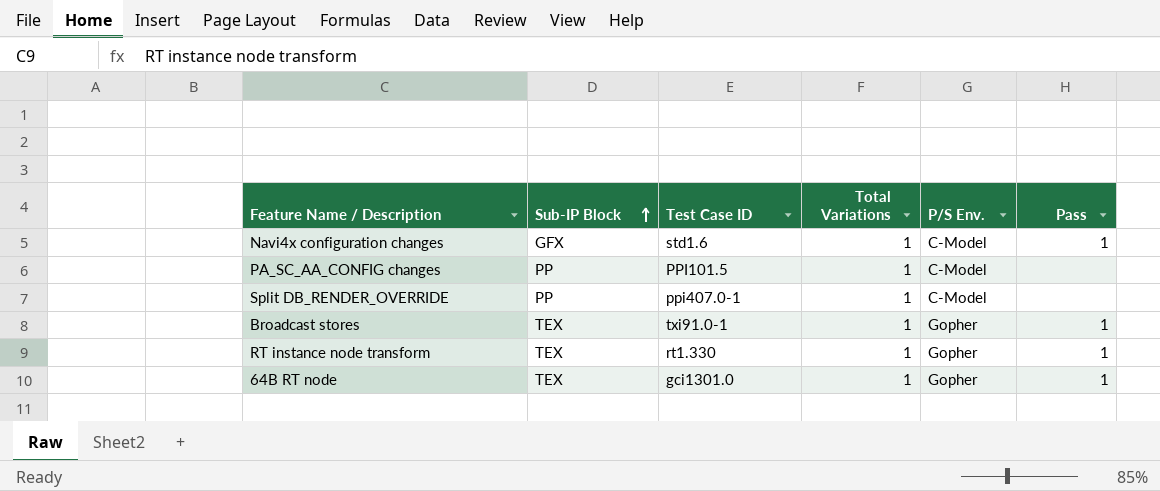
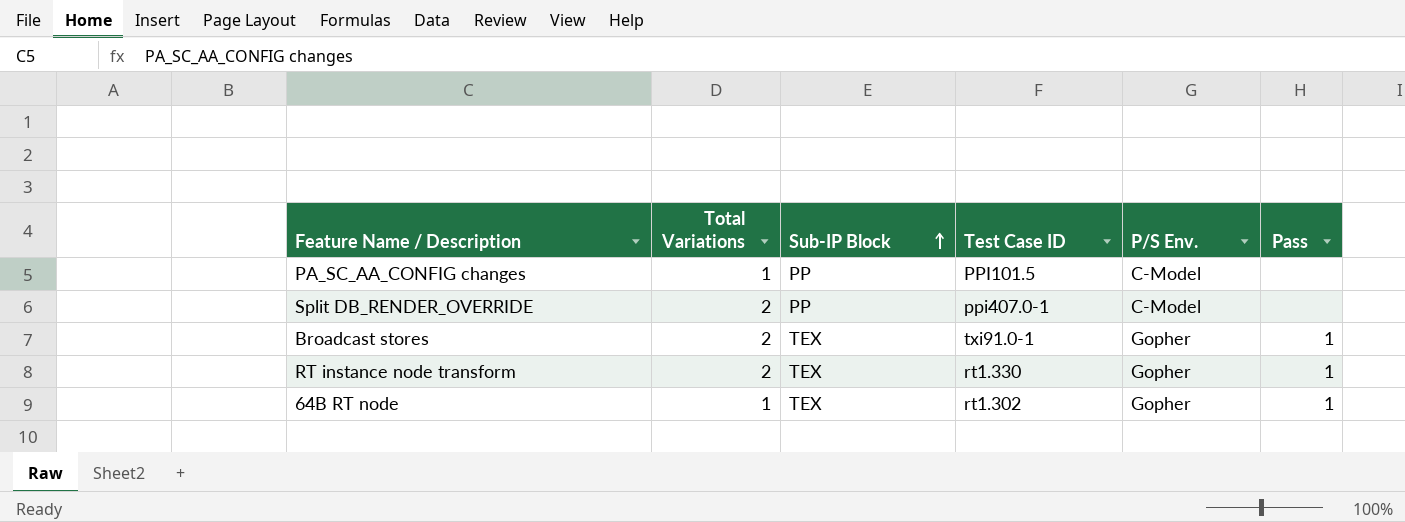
column Total Variations | position: 4 -> 2
row Navi4x configuration changes: GFX | std1.6 | 1 | C-Model | 1 -> none
Split DB_RENDER_OVERRIDE | Total Variations: 1 -> 2
Broadcast stores | Total Variations: 1 -> 2
RT instance node transform | Total Variations: 1 -> 2
64B RT node | Test Case ID: gci1301.0 -> rt1.302

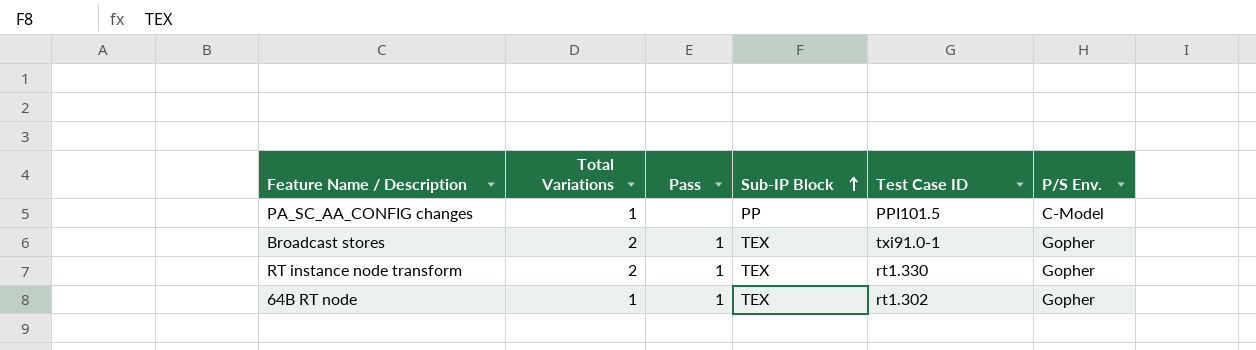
column Pass | position: 6 -> 3
row Split DB_RENDER_OVERRIDE: 2 | PP | ppi407.0-1 | C-Model | none -> none

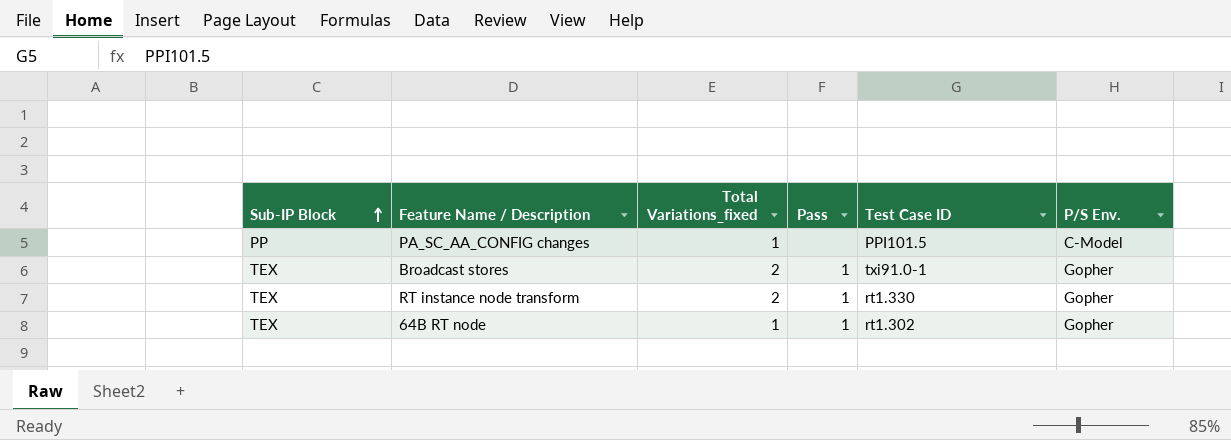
column Sub-IP Block | position: 4 -> 1
column name: Total Variations -> Total Variations_fixed

